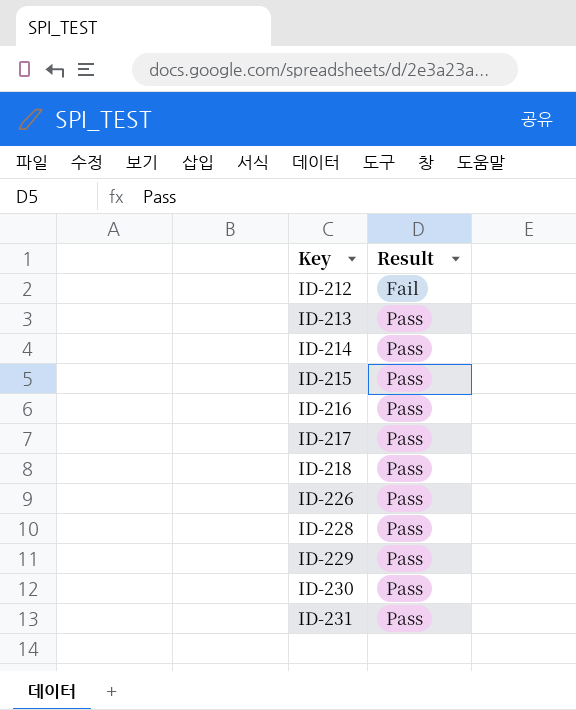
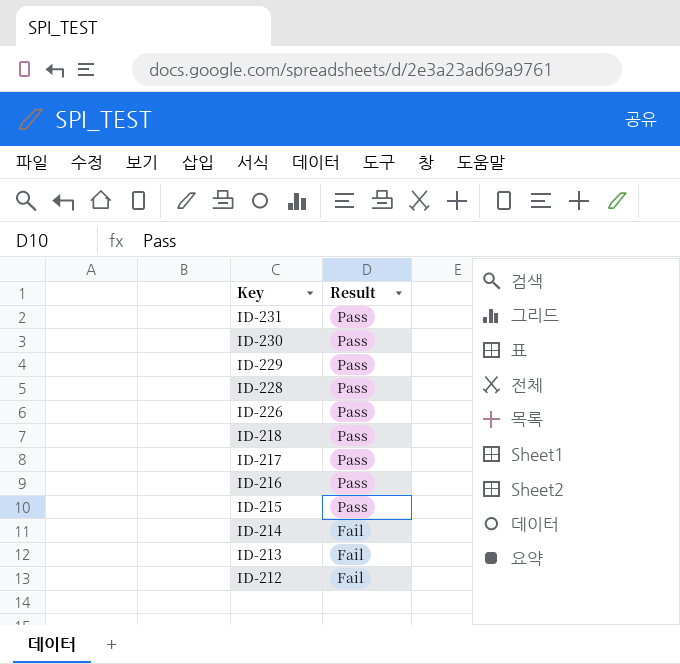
row order: Key ascending -> Key descending
ID-214 | Result: Pass -> Fail
ID-213 | Result: Pass -> Fail

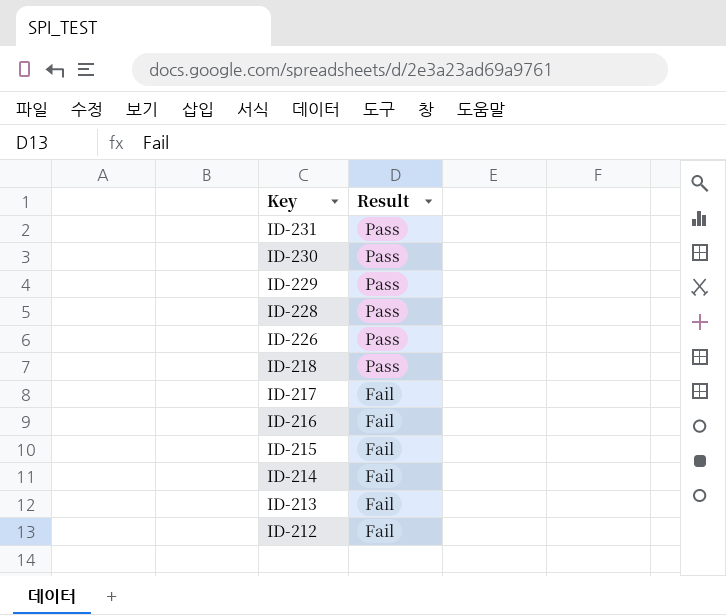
ID-217 | Result: Pass -> Fail
ID-216 | Result: Pass -> Fail
ID-215 | Result: Pass -> Fail

